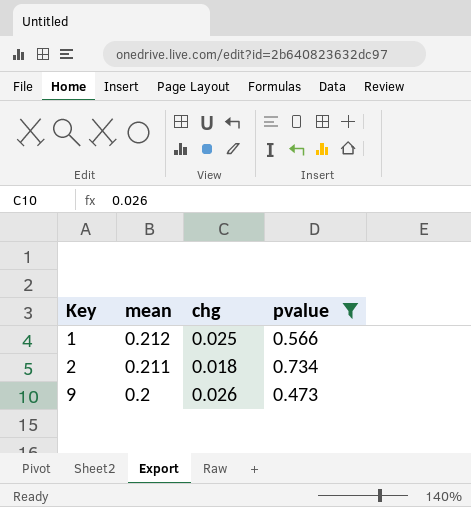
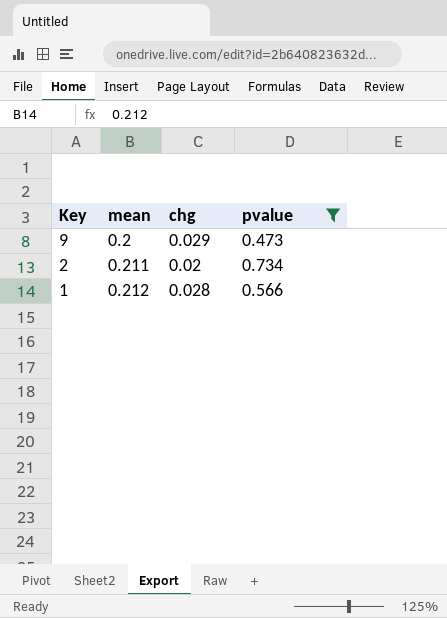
row order: Key ascending -> Key descending
9 | chg: 0.026 -> 0.029
2 | chg: 0.018 -> 0.02
1 | chg: 0.025 -> 0.028

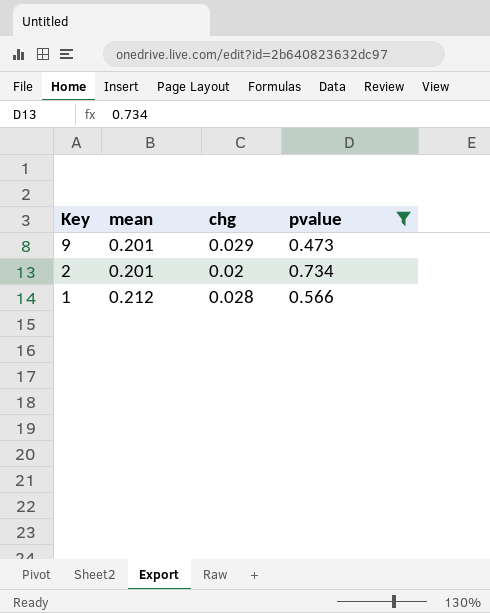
9 | mean: 0.2 -> 0.201
2 | mean: 0.211 -> 0.201

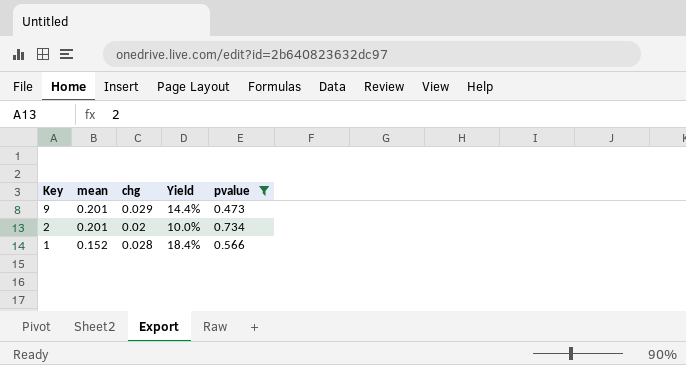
column Yield | formula: none -> [chg] / [mean]
1 | mean: 0.212 -> 0.152

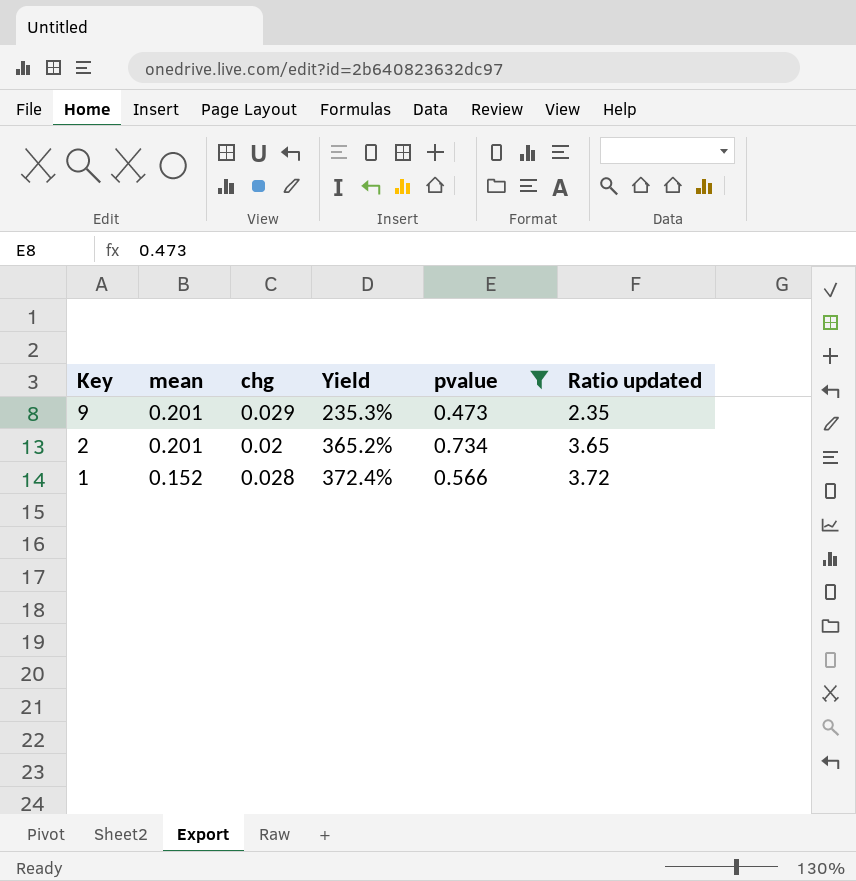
column Yield | formula: [chg] / [mean] -> [pvalue] / [mean]
column Ratio updated | formula: none -> [pvalue] / [mean]

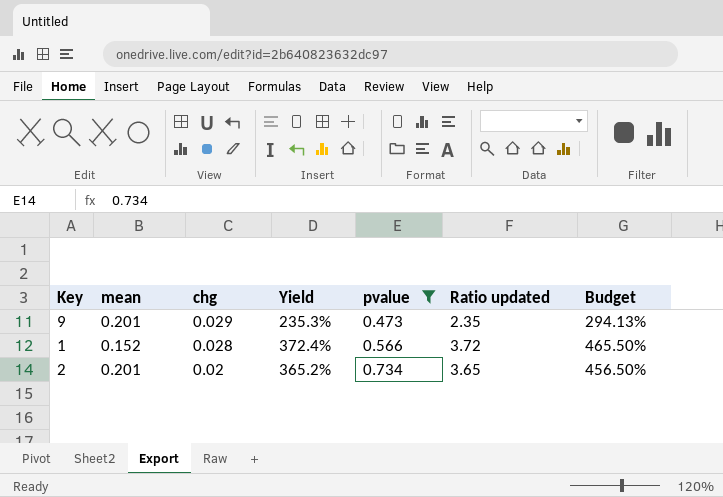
row order: Key descending -> chg descending
column Budget | formula: none -> [Yield] * 1.25

